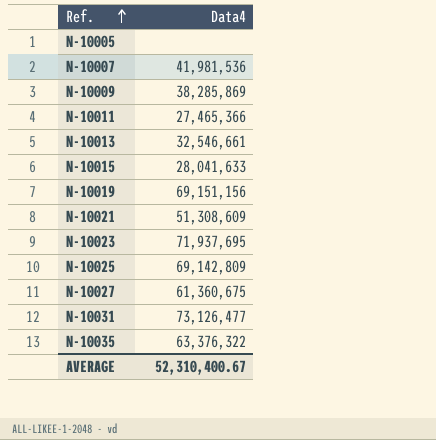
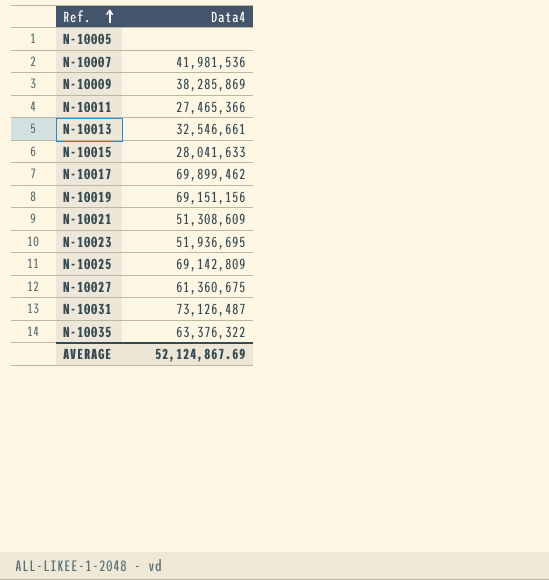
row N-10017: none -> 69,899,462
N-10023 | Data4: 71,937,695 -> 51,936,695
N-10031 | Data4: 73,126,477 -> 73,126,487
AVERAGE | Data4: 52,310,400.67 -> 52,124,867.69

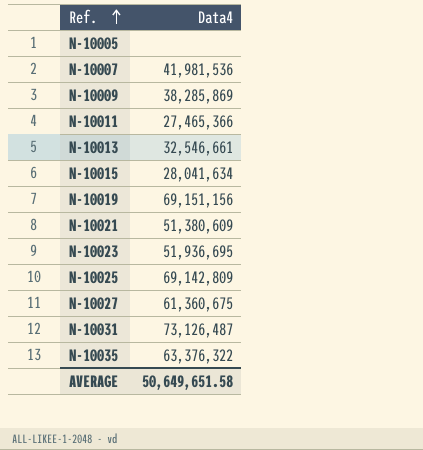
row N-10017: 69,899,462 -> none
N-10015 | Data4: 28,041,633 -> 28,041,634
N-10021 | Data4: 51,308,609 -> 51,380,609
AVERAGE | Data4: 52,124,867.69 -> 50,649,651.58

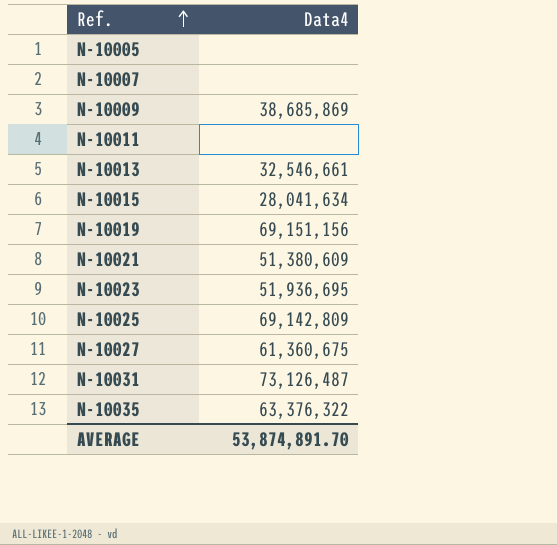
N-10007 | Data4: 41,981,536 -> none
N-10009 | Data4: 38,285,869 -> 38,685,869
N-10011 | Data4: 27,465,366 -> none
AVERAGE | Data4: 50,649,651.58 -> 53,874,891.70

